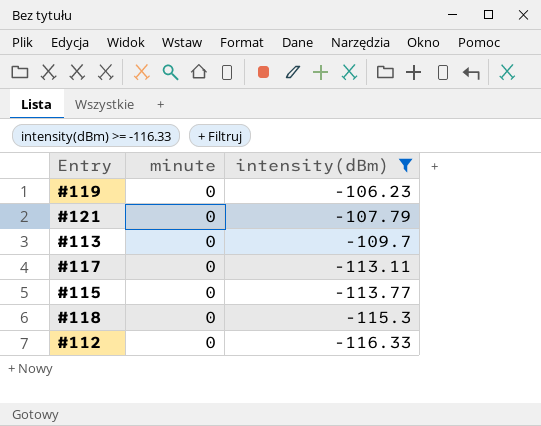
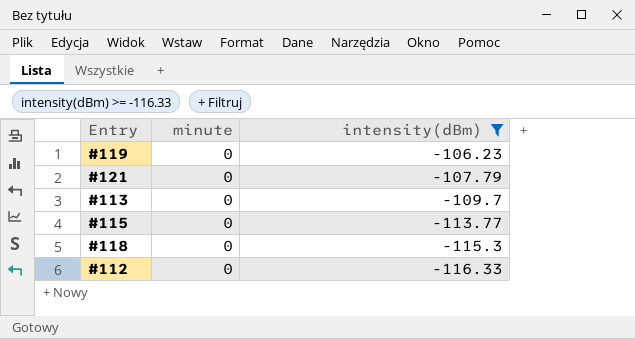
row #117: 0 | -113.11 -> none

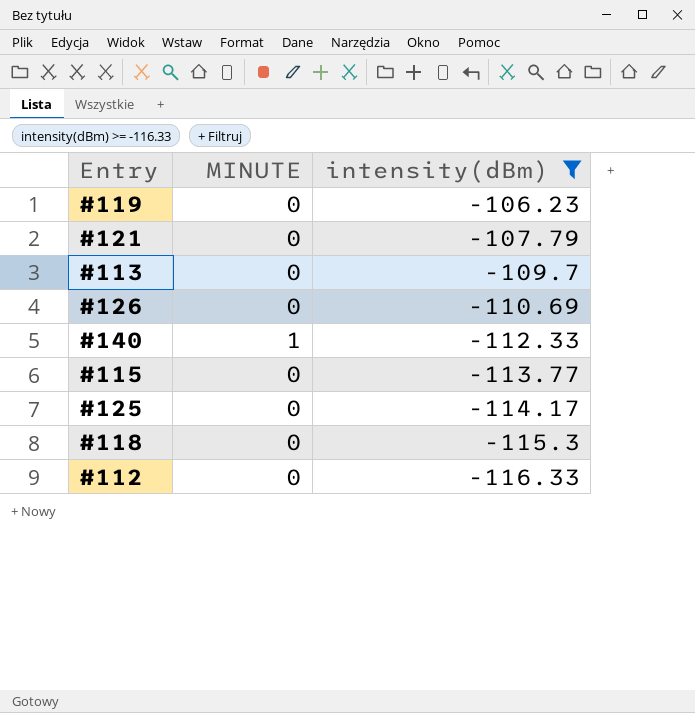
column name: minute -> MINUTE
row #126: none -> 0 | -110.69
row #140: none -> 1 | -112.33
row #125: none -> 0 | -114.17

